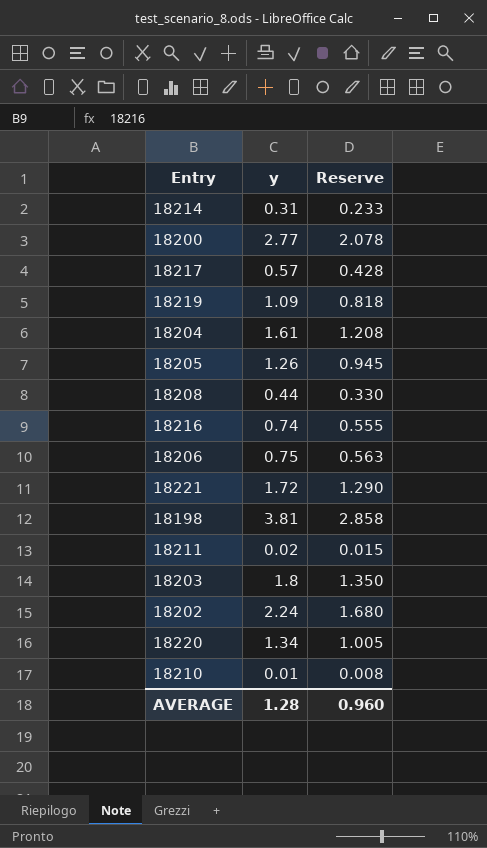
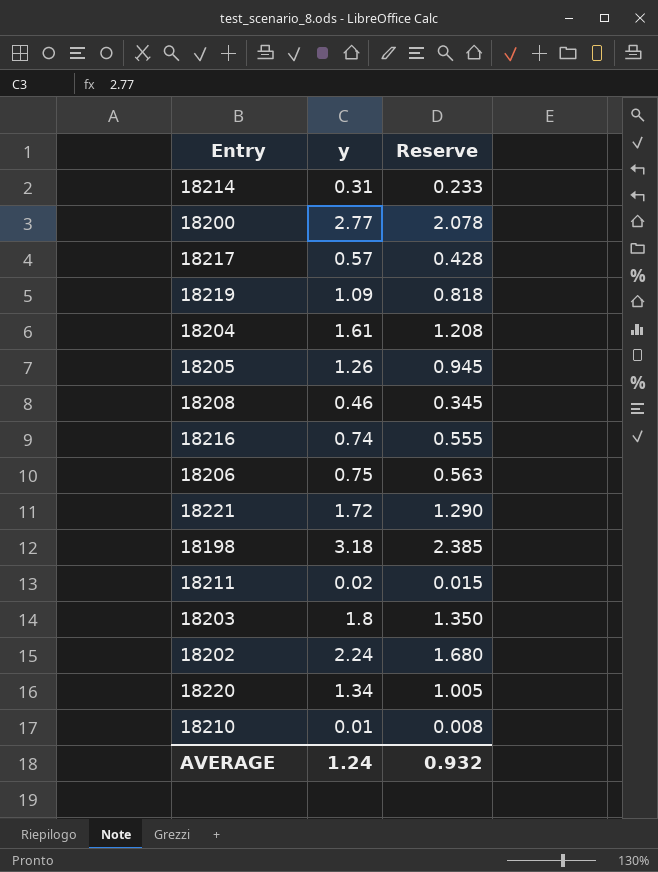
18208 | y: 0.44 -> 0.46
18208 | Reserve: 0.330 -> 0.345
18198 | y: 3.81 -> 3.18
18198 | Reserve: 2.858 -> 2.385
AVERAGE | y: 1.28 -> 1.24
AVERAGE | Reserve: 0.960 -> 0.932

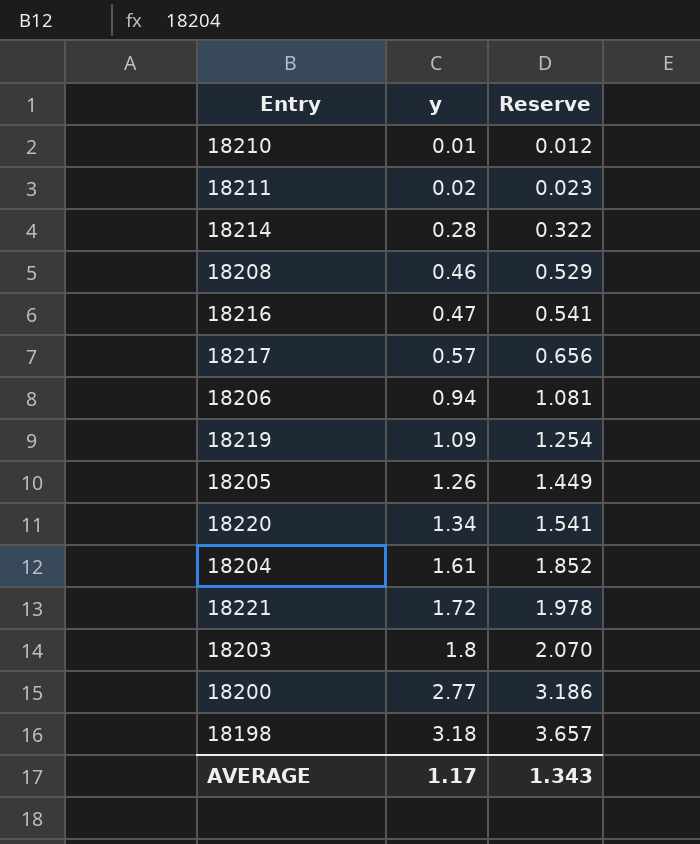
row order: none -> y ascending
column Reserve | formula: [y] * 0.75 -> [y] * 1.15
row 18202: 2.24 | 1.680 -> none
18214 | y: 0.31 -> 0.28
18216 | y: 0.74 -> 0.47
18206 | y: 0.75 -> 0.94
AVERAGE | y: 1.24 -> 1.17
AVERAGE | Reserve: 0.932 -> 1.343

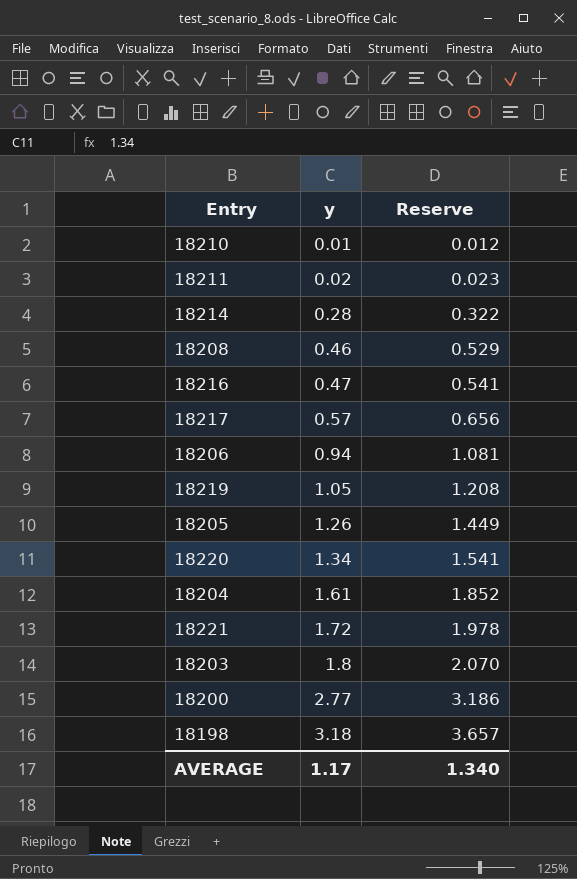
18219 | y: 1.09 -> 1.05
18219 | Reserve: 1.254 -> 1.208
AVERAGE | Reserve: 1.343 -> 1.340

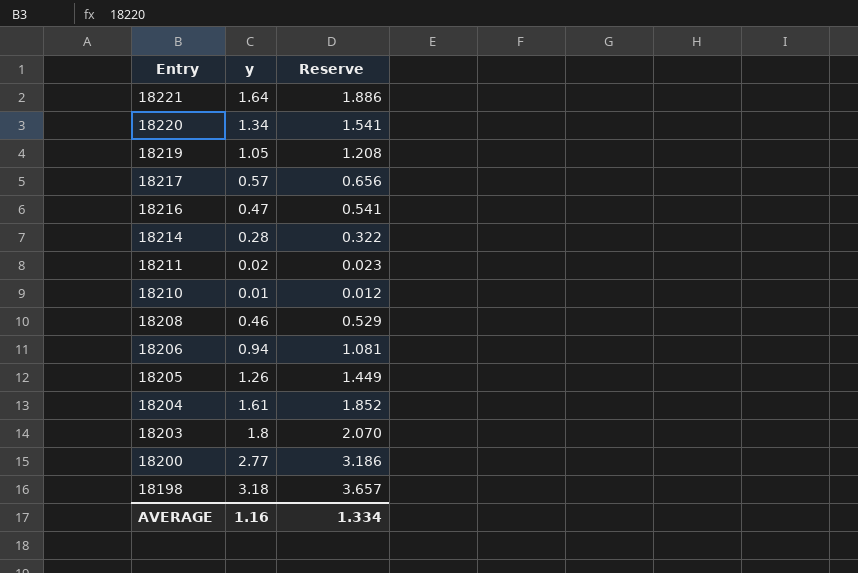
row order: y ascending -> Entry descending
18221 | y: 1.72 -> 1.64
18221 | Reserve: 1.978 -> 1.886
AVERAGE | y: 1.17 -> 1.16
AVERAGE | Reserve: 1.340 -> 1.334

